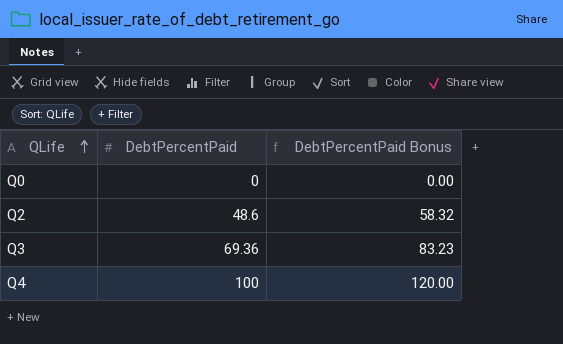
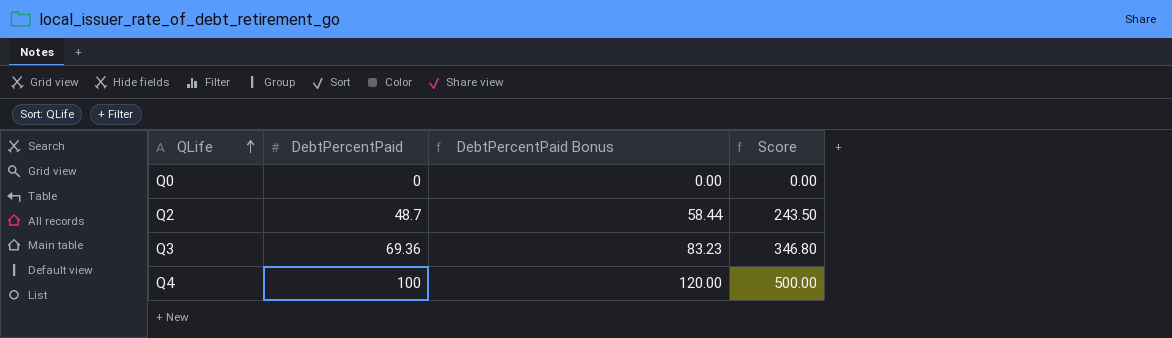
column Score | formula: none -> [DebtPercentPaid] * 5
Q2 | DebtPercentPaid: 48.6 -> 48.7
Q2 | DebtPercentPaid Bonus: 58.32 -> 58.44

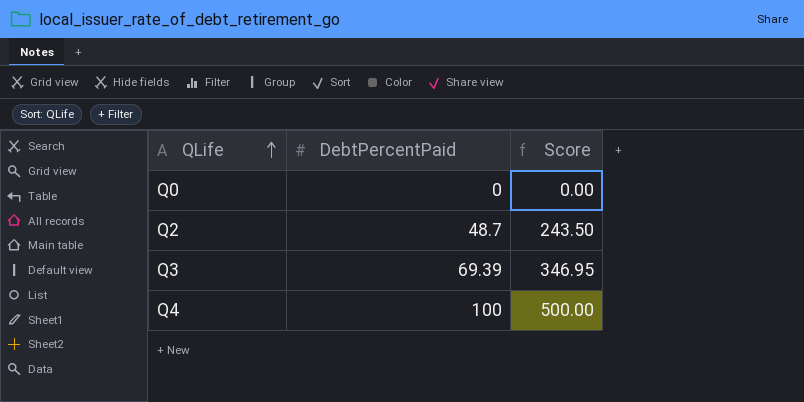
column DebtPercentPaid Bonus | formula: [DebtPercentPaid] * 1.2 -> none
Q3 | DebtPercentPaid: 69.36 -> 69.39
Q3 | Score: 346.80 -> 346.95

